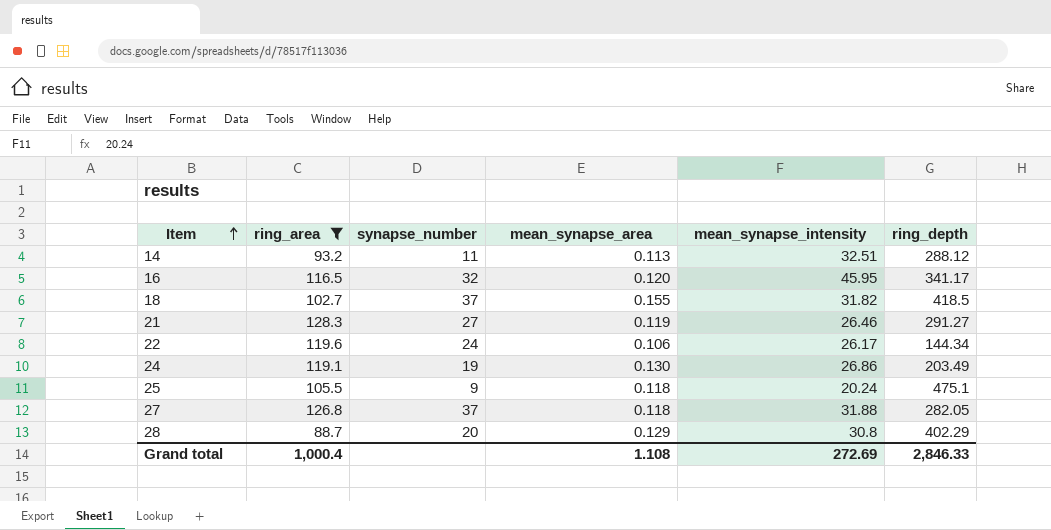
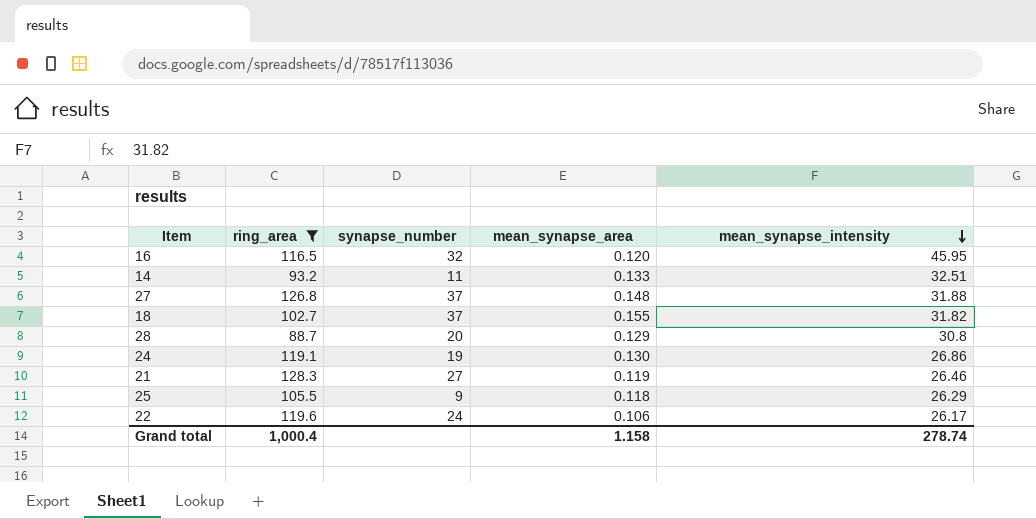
row order: Item ascending -> mean_synapse_intensity descending
column ring_depth | position: 6 -> none
14 | mean_synapse_area: 0.113 -> 0.133
27 | mean_synapse_area: 0.118 -> 0.148
25 | mean_synapse_intensity: 20.24 -> 26.29
Grand total | mean_synapse_area: 1.108 -> 1.158
Grand total | mean_synapse_intensity: 272.69 -> 278.74

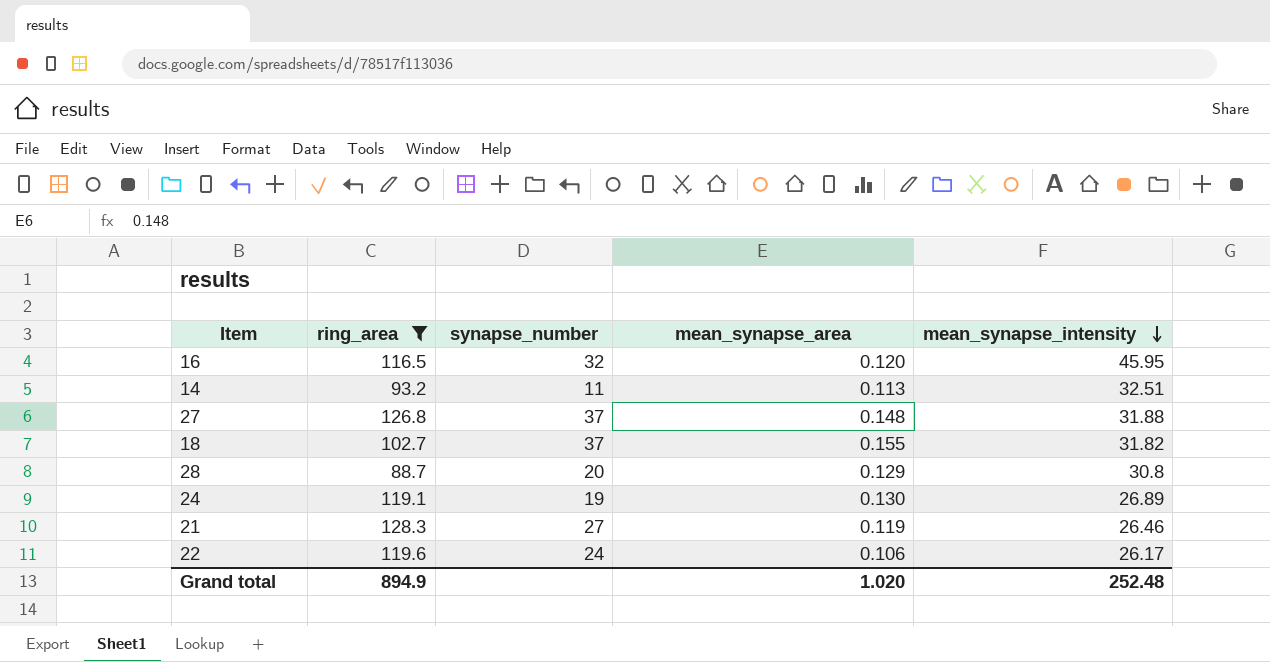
row 25: 105.5 | 9 | 0.118 | 26.29 -> none
14 | mean_synapse_area: 0.133 -> 0.113
24 | mean_synapse_intensity: 26.86 -> 26.89
Grand total | ring_area: 1,000.4 -> 894.9
Grand total | mean_synapse_area: 1.158 -> 1.020
Grand total | mean_synapse_intensity: 278.74 -> 252.48

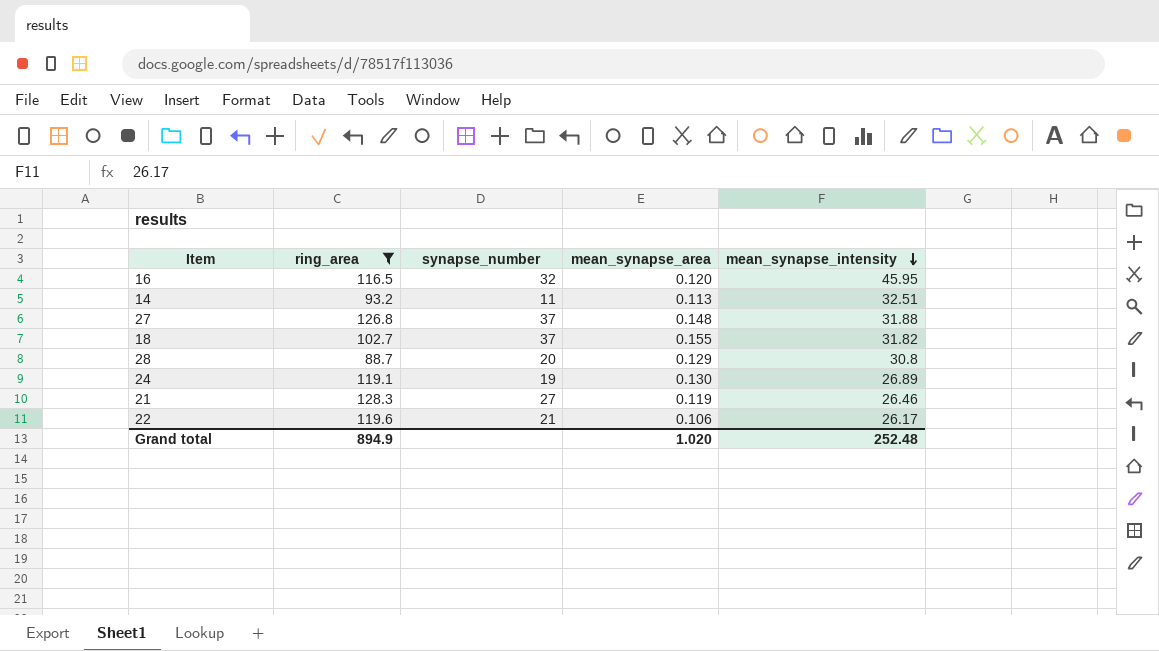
22 | synapse_number: 24 -> 21

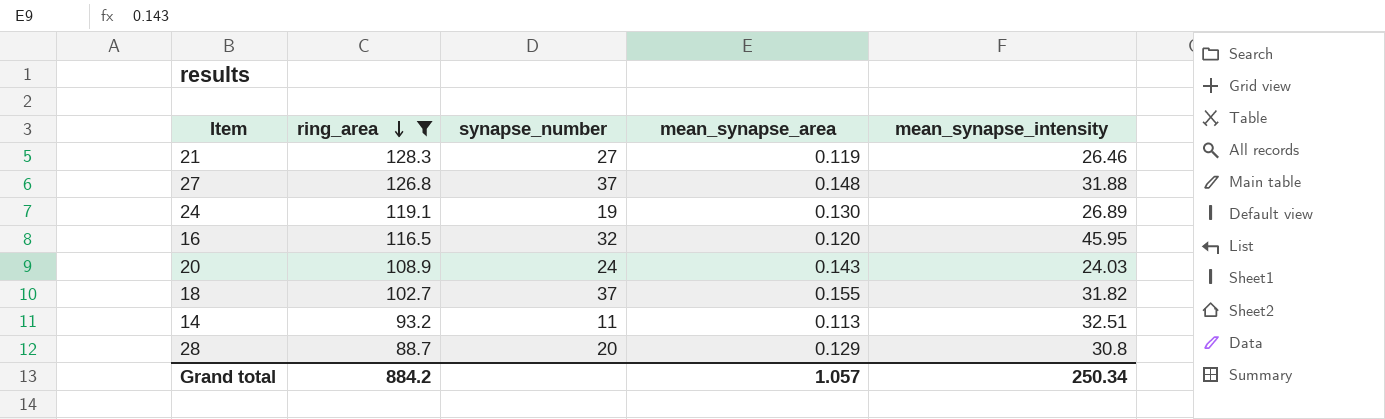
row order: mean_synapse_intensity descending -> ring_area descending
row 22: 119.6 | 21 | 0.106 | 26.17 -> none
row 20: none -> 108.9 | 24 | 0.143 | 24.03
Grand total | ring_area: 894.9 -> 884.2
Grand total | mean_synapse_area: 1.020 -> 1.057
Grand total | mean_synapse_intensity: 252.48 -> 250.34

